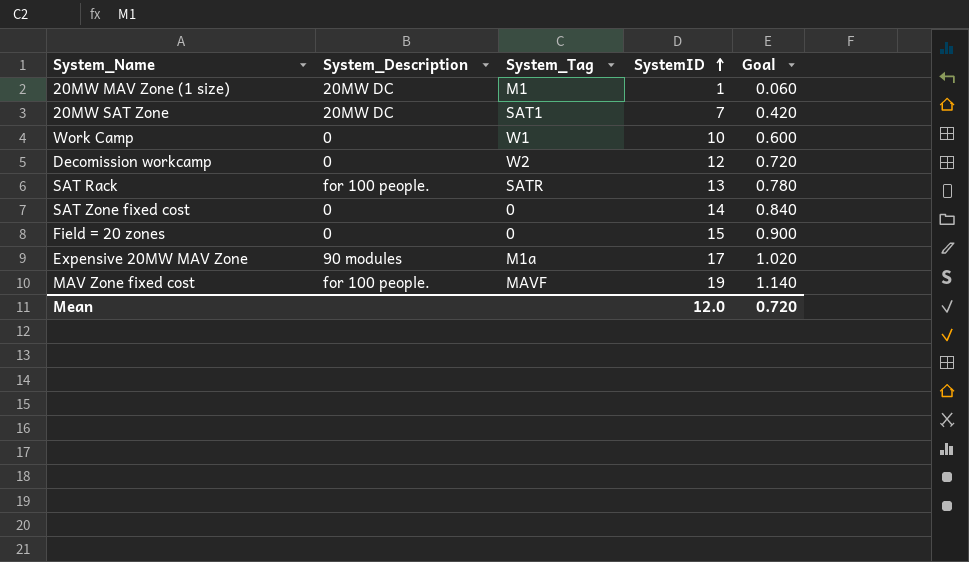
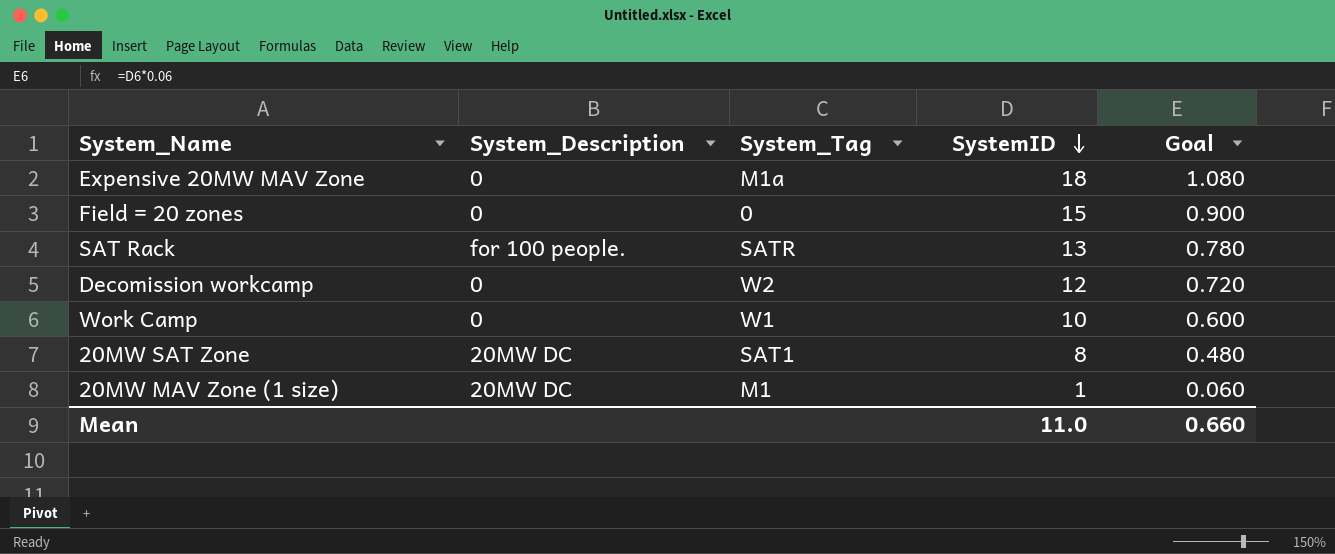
row order: SystemID ascending -> SystemID descending
row SAT Zone fixed cost: 0 | 0 | 14 | 0.840 -> none
row MAV Zone fixed cost: for 100 people. | MAVF | 19 | 1.140 -> none
Expensive 20MW MAV Zone | System_Description: 90 modules -> 0
Expensive 20MW MAV Zone | SystemID: 17 -> 18
Expensive 20MW MAV Zone | Goal: 1.020 -> 1.080
20MW SAT Zone | SystemID: 7 -> 8
20MW SAT Zone | Goal: 0.420 -> 0.480
Mean | SystemID: 12.0 -> 11.0
Mean | Goal: 0.720 -> 0.660

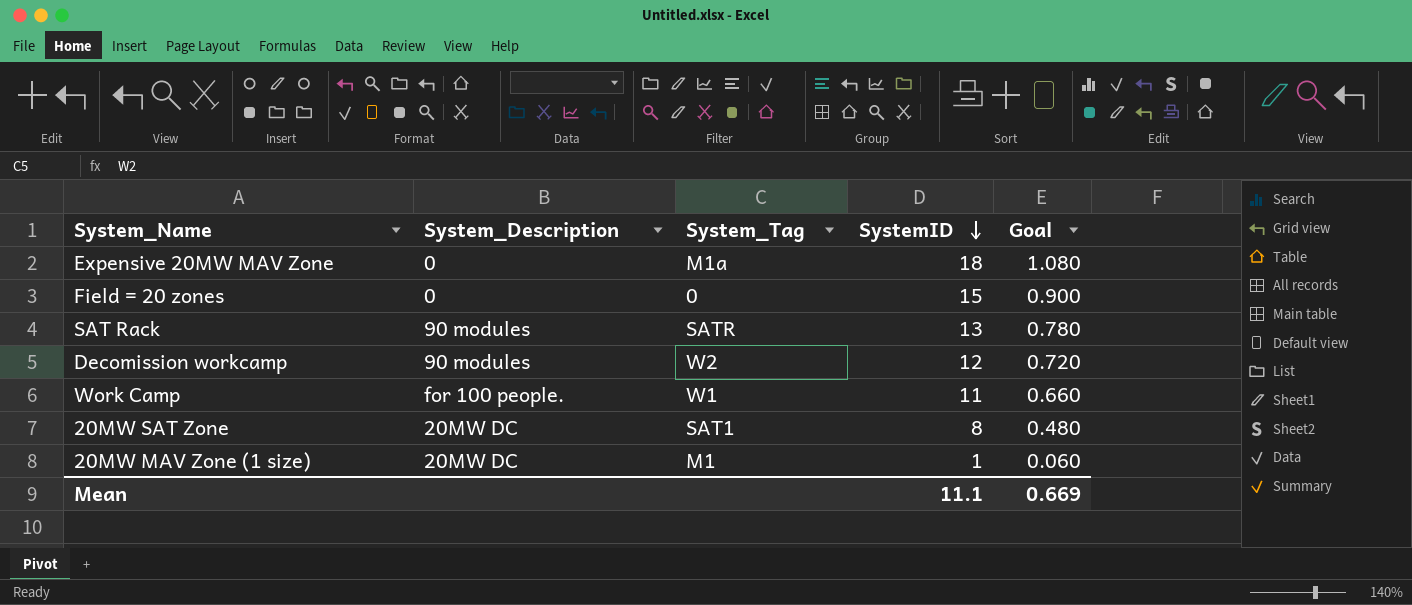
SAT Rack | System_Description: for 100 people. -> 90 modules
Decomission workcamp | System_Description: 0 -> 90 modules
Work Camp | System_Description: 0 -> for 100 people.
Work Camp | SystemID: 10 -> 11
Work Camp | Goal: 0.600 -> 0.660
Mean | SystemID: 11.0 -> 11.1
Mean | Goal: 0.660 -> 0.669

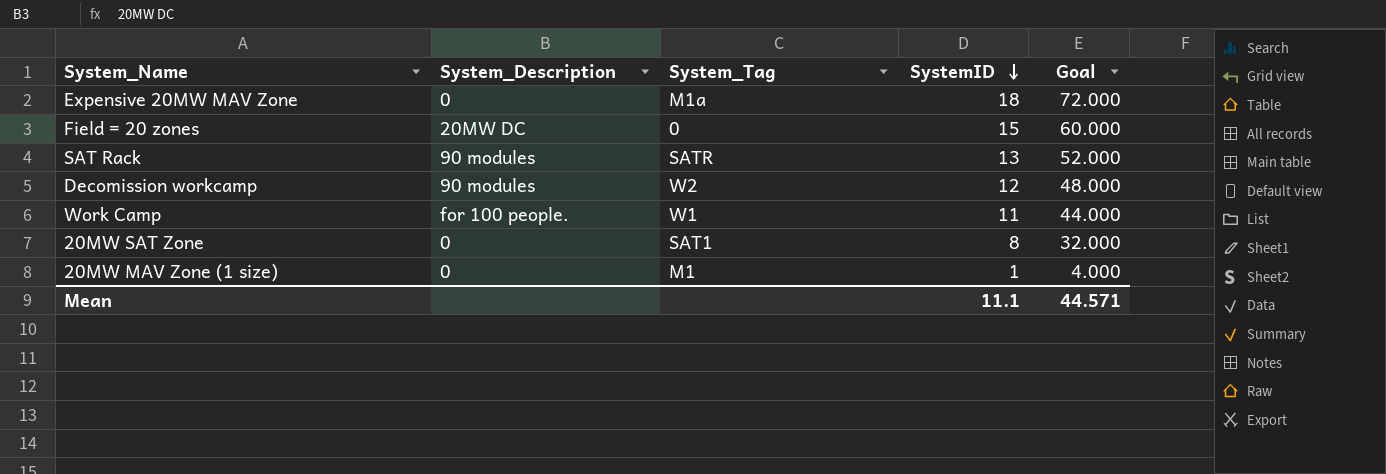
column Goal | formula: [SystemID] * 0.06 -> [SystemID] * 4
Field = 20 zones | System_Description: 0 -> 20MW DC
20MW SAT Zone | System_Description: 20MW DC -> 0
20MW MAV Zone (1 size) | System_Description: 20MW DC -> 0
Mean | Goal: 0.669 -> 44.571

